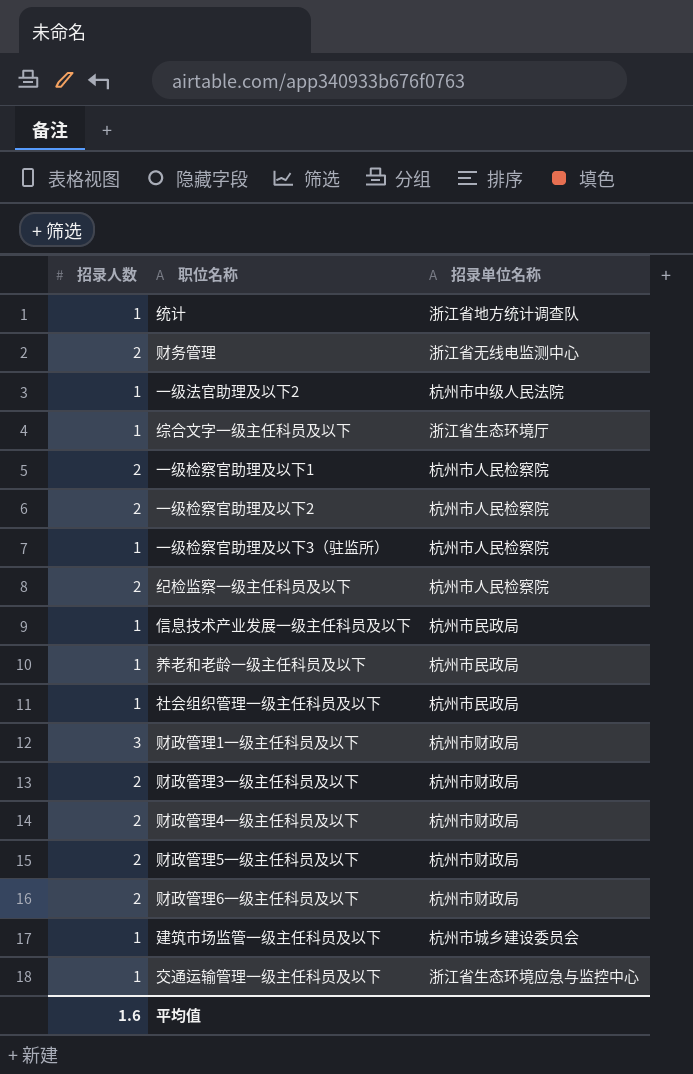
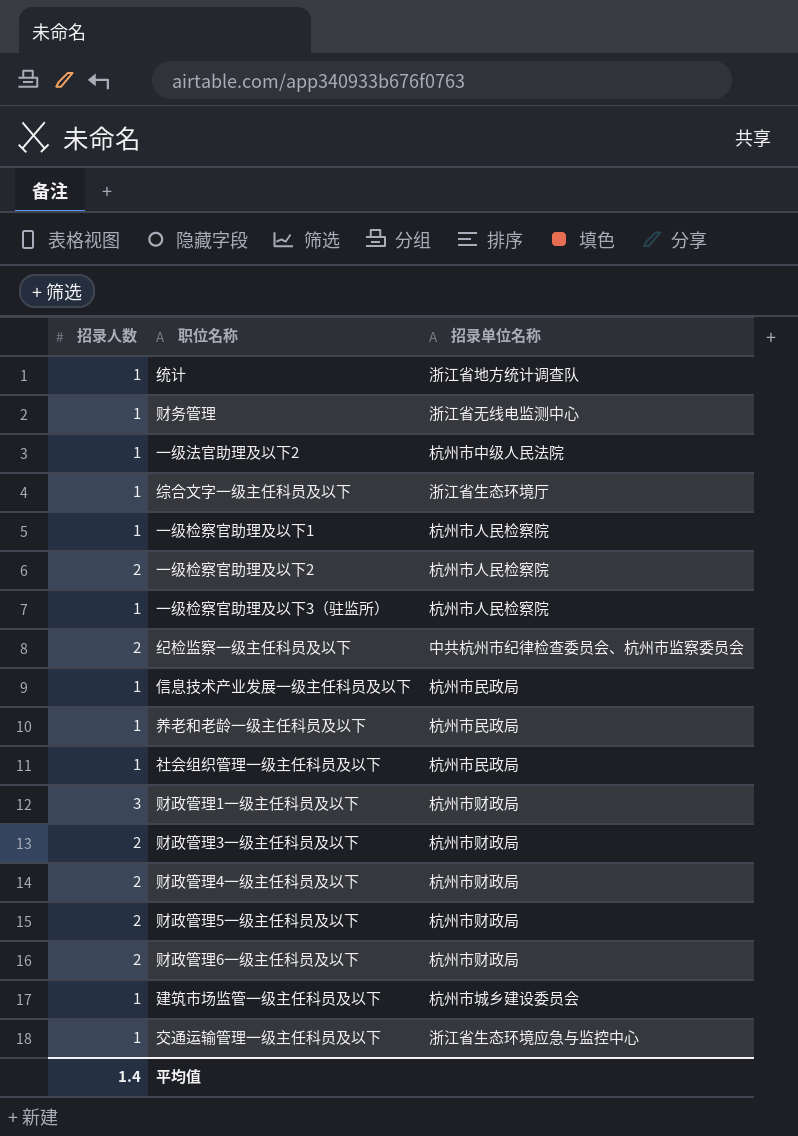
财务管理 | 招录人数: 2 -> 1
一级检察官助理及以下1 | 招录人数: 2 -> 1
纪检监察一级主任科员及以下 | 招录单位名称: 杭州市人民检察院 -> 中共杭州市纪律检查委员会、杭州市监察委员会
平均值 | 招录人数: 1.6 -> 1.4

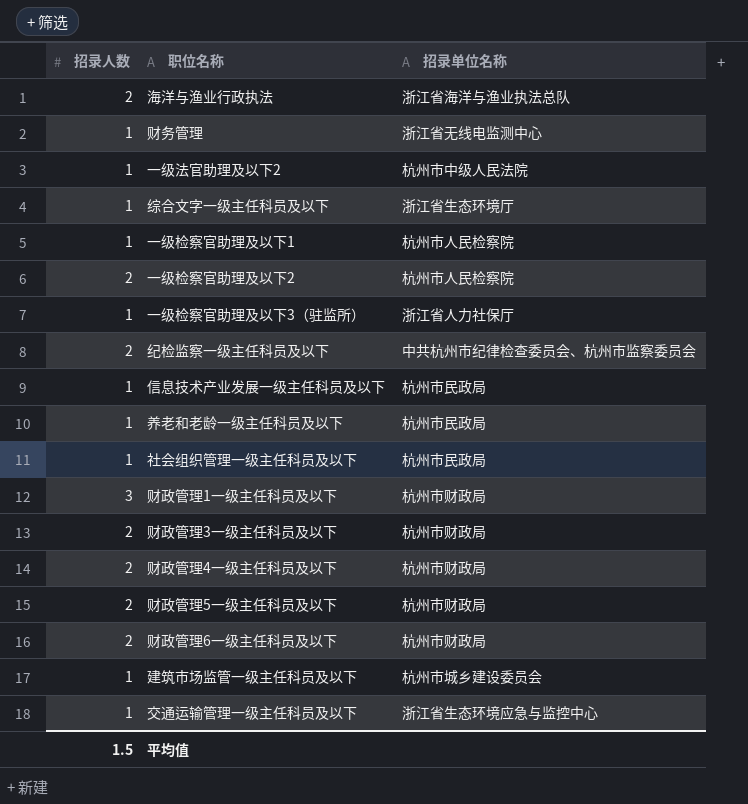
row 统计: 1 | 浙江省地方统计调查队 -> none
row 海洋与渔业行政执法: none -> 2 | 浙江省海洋与渔业执法总队
一级检察官助理及以下3（驻监所） | 招录单位名称: 杭州市人民检察院 -> 浙江省人力社保厅
平均值 | 招录人数: 1.4 -> 1.5

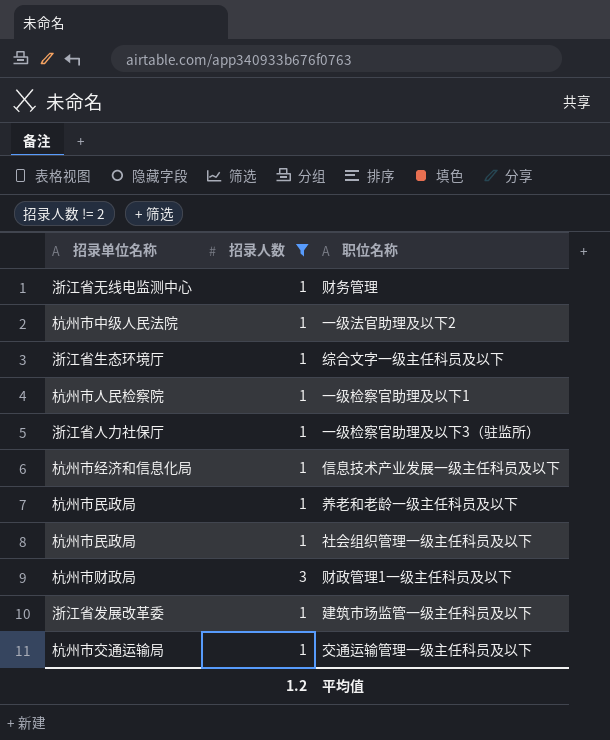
filter: none -> 招录人数 != 2
column 招录单位名称 | position: 3 -> 1
信息技术产业发展一级主任科员及以下 | 招录单位名称: 杭州市民政局 -> 杭州市经济和信息化局
建筑市场监管一级主任科员及以下 | 招录单位名称: 杭州市城乡建设委员会 -> 浙江省发展改革委
交通运输管理一级主任科员及以下 | 招录单位名称: 浙江省生态环境应急与监控中心 -> 杭州市交通运输局
平均值 | 招录人数: 1.5 -> 1.2

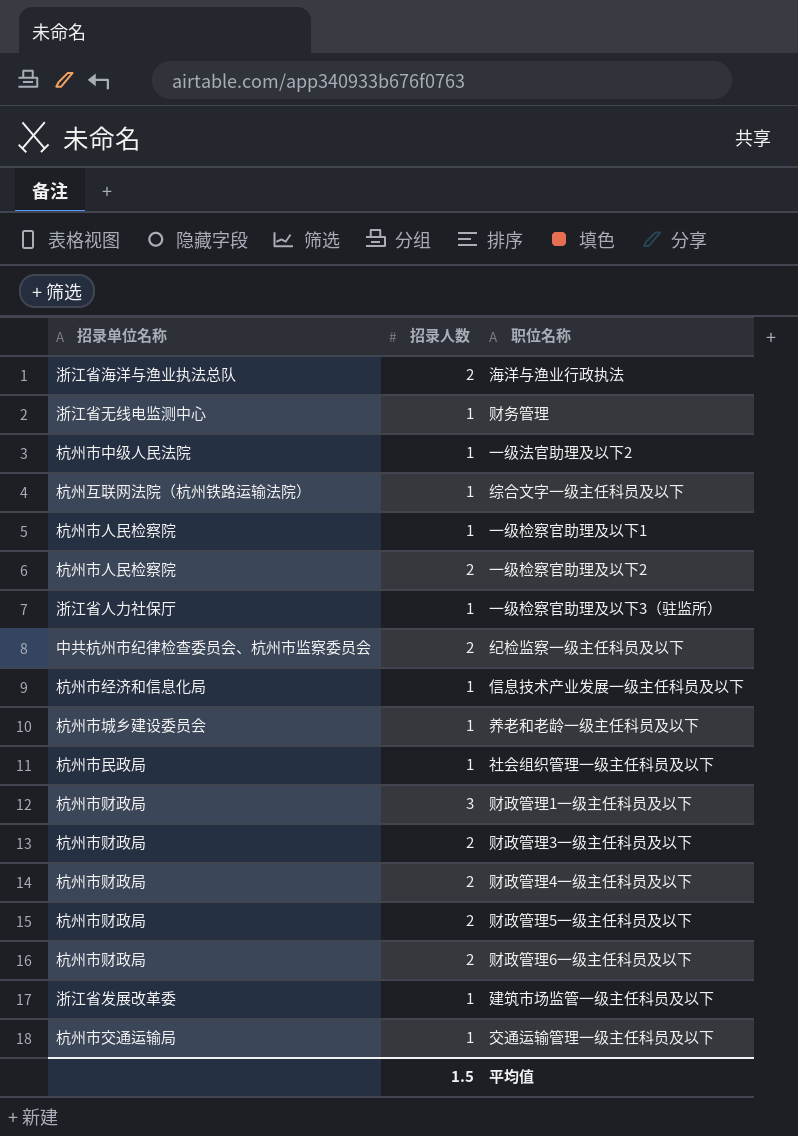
filter: 招录人数 != 2 -> none
综合文字一级主任科员及以下 | 招录单位名称: 浙江省生态环境厅 -> 杭州互联网法院（杭州铁路运输法院）
养老和老龄一级主任科员及以下 | 招录单位名称: 杭州市民政局 -> 杭州市城乡建设委员会
平均值 | 招录人数: 1.2 -> 1.5

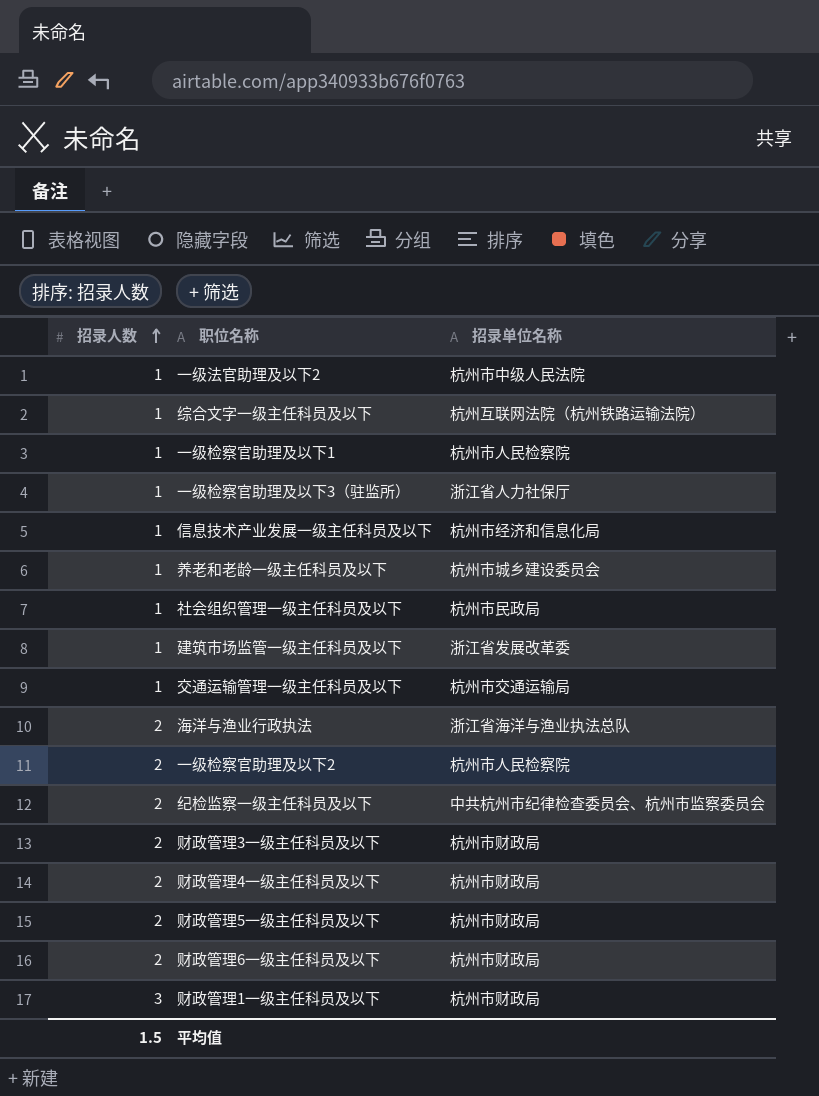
row order: none -> 招录人数 ascending
column 招录单位名称 | position: 1 -> 3
row 财务管理: 浙江省无线电监测中心 | 1 -> none

